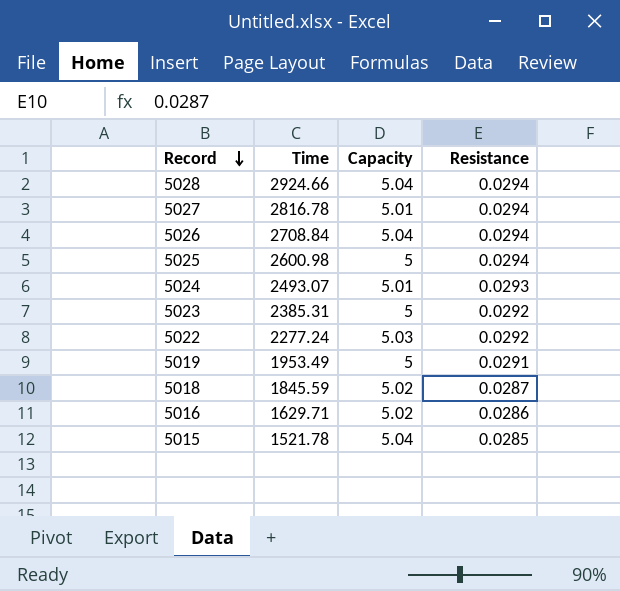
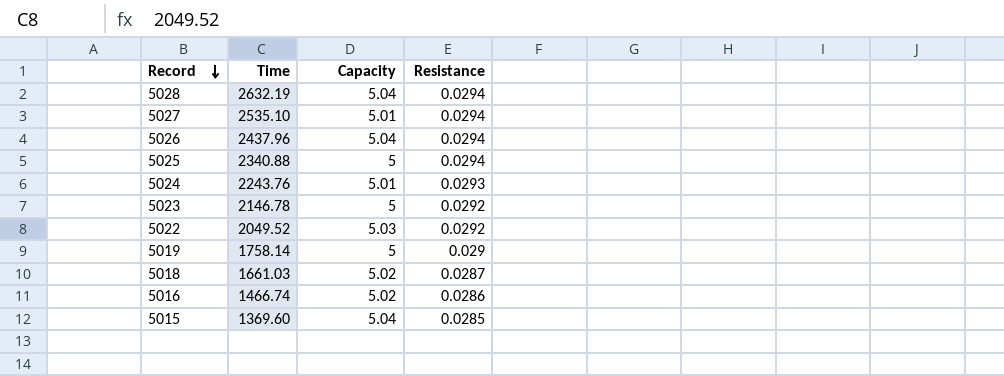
5028 | Time: 2924.66 -> 2632.19
5027 | Time: 2816.78 -> 2535.10
5026 | Time: 2708.84 -> 2437.96
5025 | Time: 2600.98 -> 2340.88
5024 | Time: 2493.07 -> 2243.76
5023 | Time: 2385.31 -> 2146.78
5022 | Time: 2277.24 -> 2049.52
5019 | Time: 1953.49 -> 1758.14
5019 | Resistance: 0.0291 -> 0.029
5018 | Time: 1845.59 -> 1661.03
5016 | Time: 1629.71 -> 1466.74
5015 | Time: 1521.78 -> 1369.60

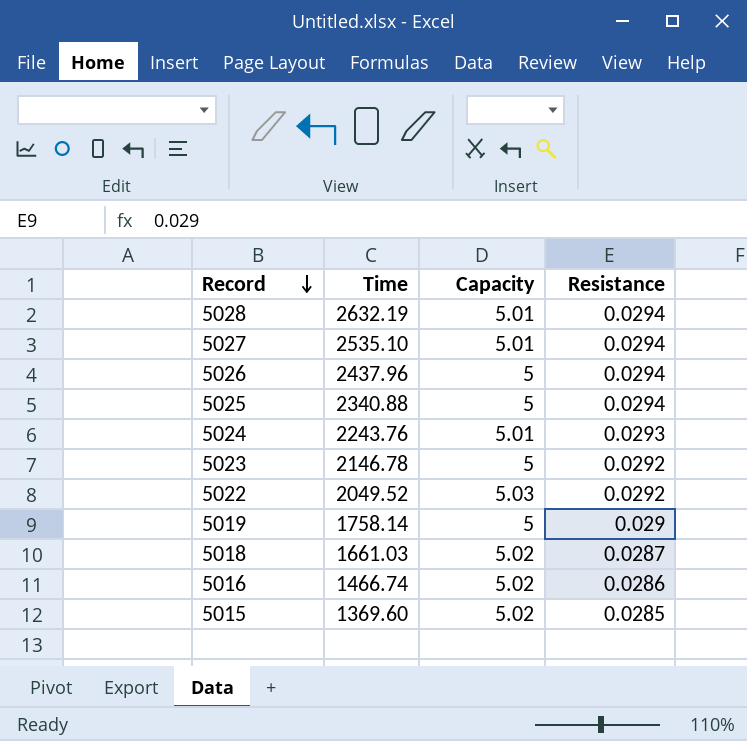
5028 | Capacity: 5.04 -> 5.01
5026 | Capacity: 5.04 -> 5
5015 | Capacity: 5.04 -> 5.02

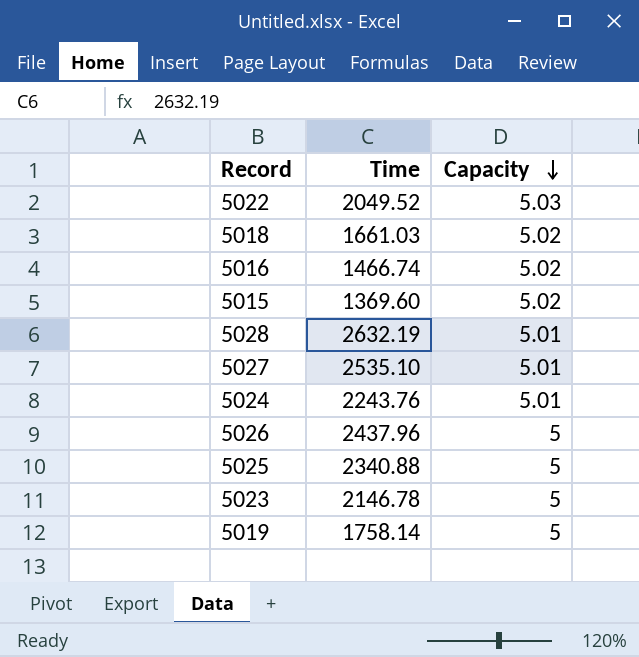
row order: Record descending -> Capacity descending
column Resistance | position: 4 -> none

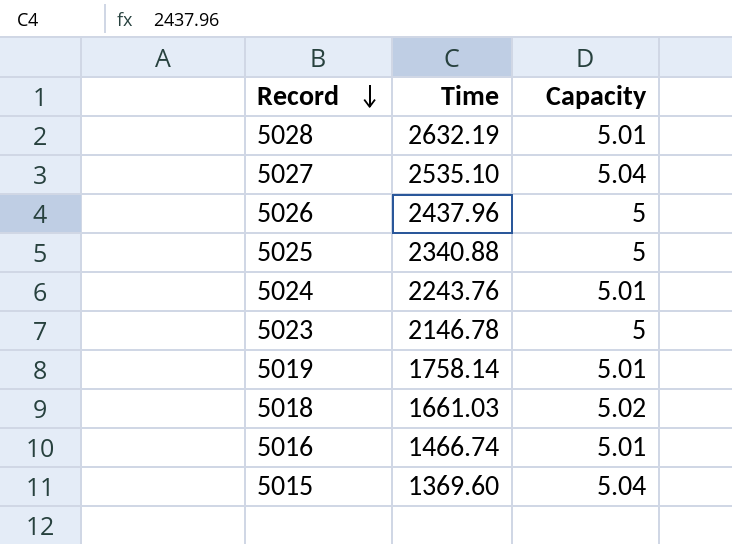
row order: Capacity descending -> Record descending
row 5022: 2049.52 | 5.03 -> none
5027 | Capacity: 5.01 -> 5.04
5019 | Capacity: 5 -> 5.01
5016 | Capacity: 5.02 -> 5.01
5015 | Capacity: 5.02 -> 5.04

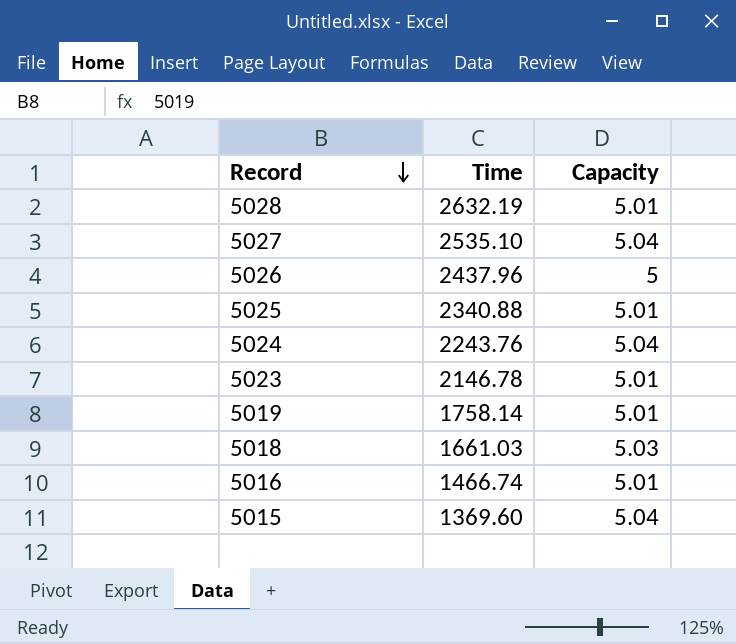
5025 | Capacity: 5 -> 5.01
5024 | Capacity: 5.01 -> 5.04
5023 | Capacity: 5 -> 5.01
5018 | Capacity: 5.02 -> 5.03

